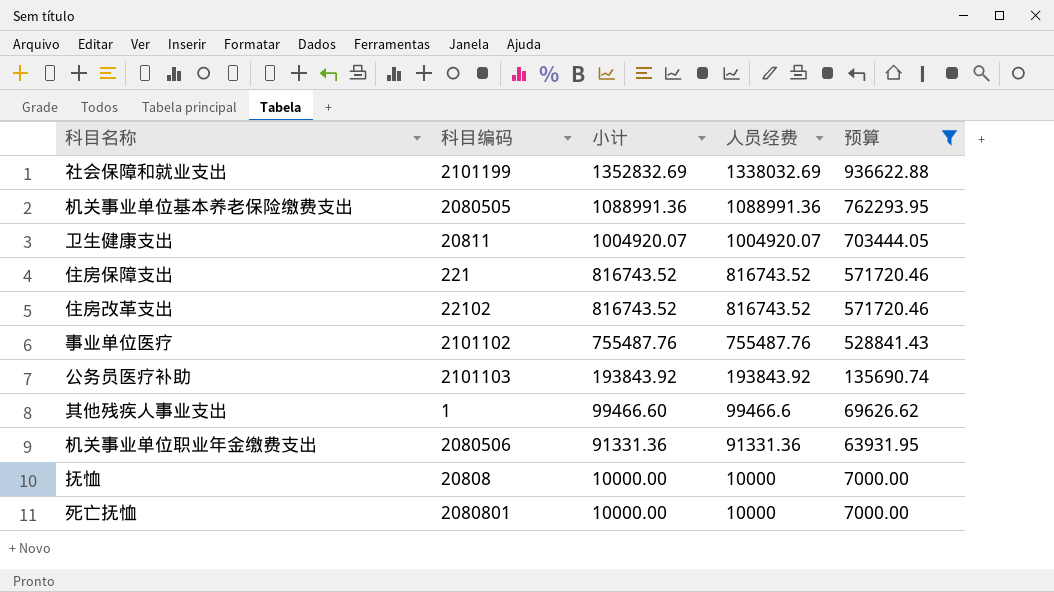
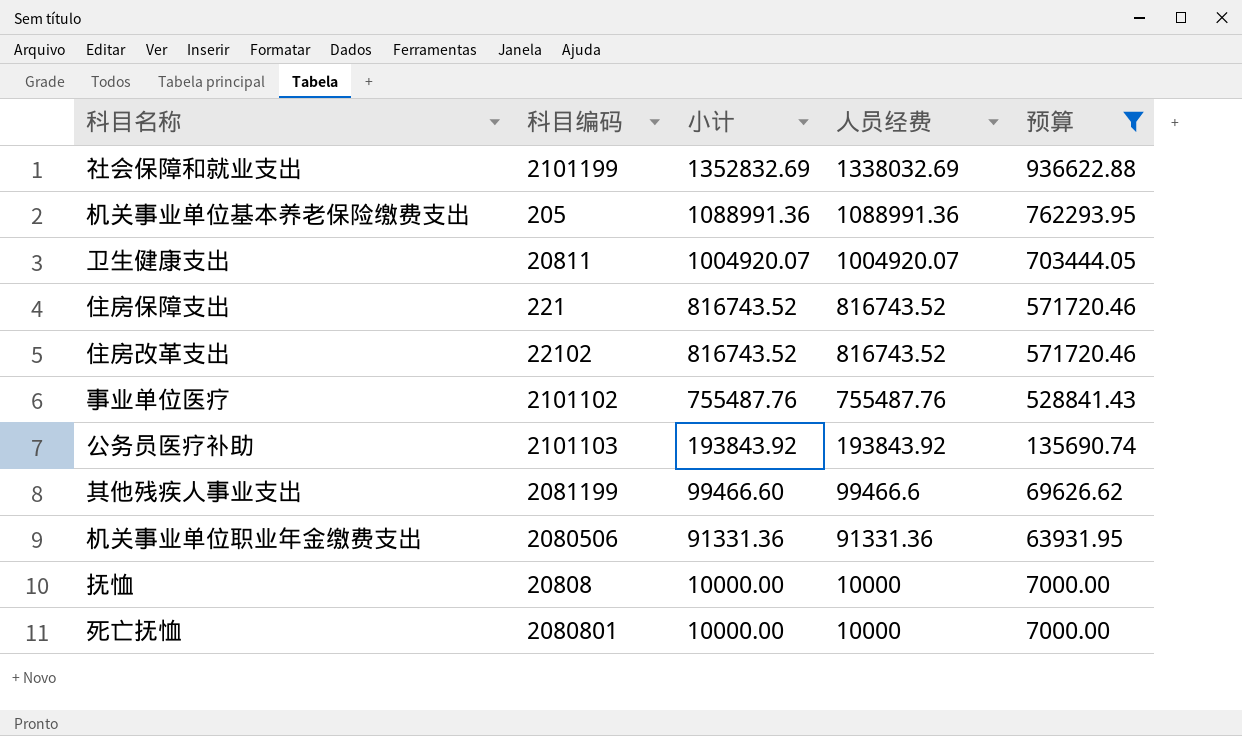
机关事业单位基本养老保险缴费支出 | 科目编码: 2080505 -> 205
其他残疾人事业支出 | 科目编码: 1 -> 2081199

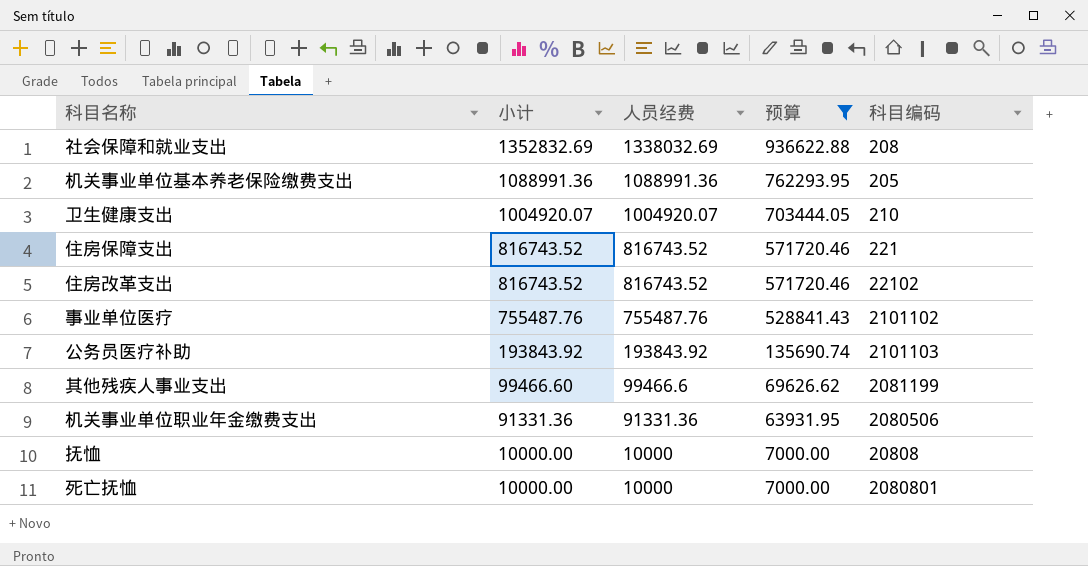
column 科目编码 | position: 2 -> 5
社会保障和就业支出 | 科目编码: 2101199 -> 208
卫生健康支出 | 科目编码: 20811 -> 210

